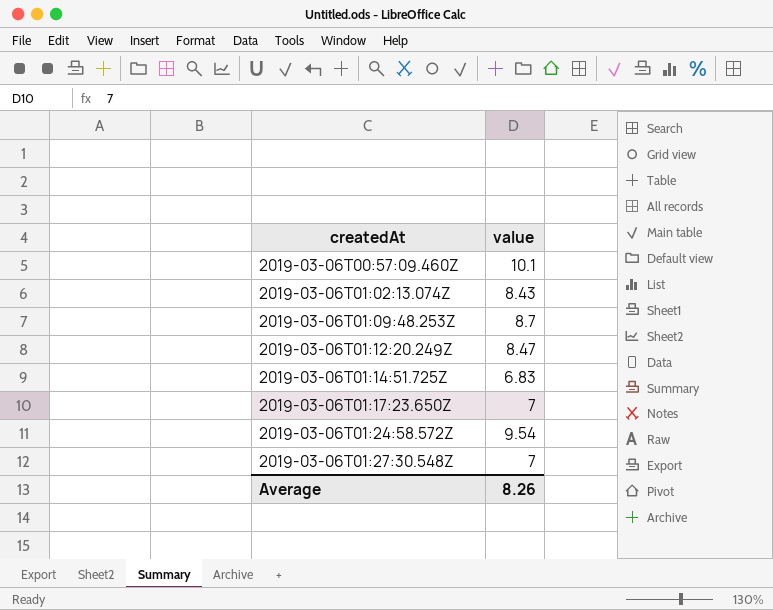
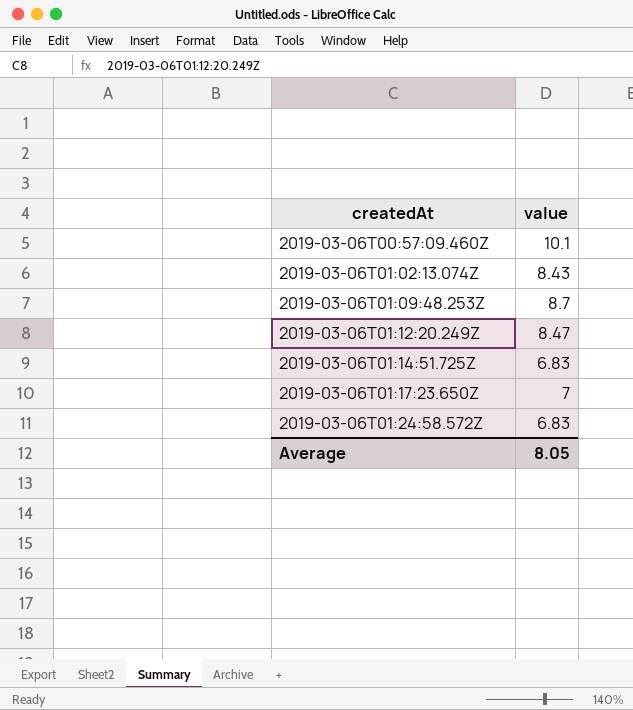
row 2019-03-06T01:27:30.548Z: 7 -> none
2019-03-06T01:24:58.572Z | value: 9.54 -> 6.83
Average | value: 8.26 -> 8.05

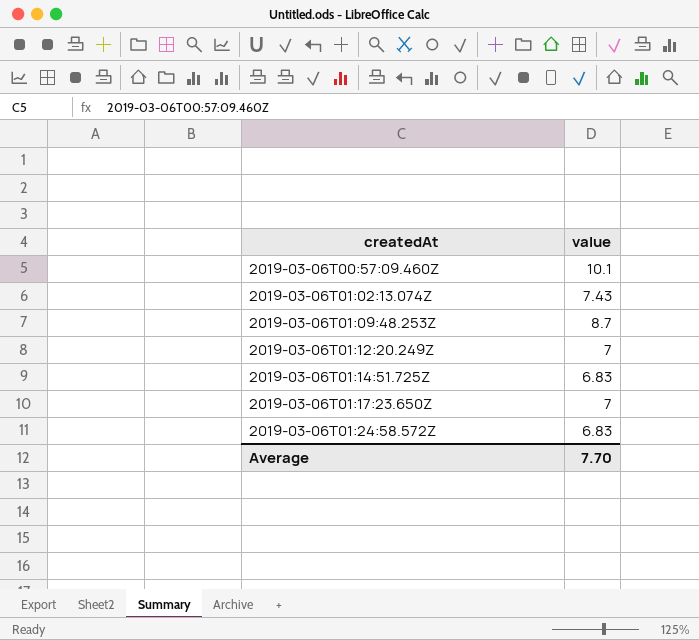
2019-03-06T01:02:13.074Z | value: 8.43 -> 7.43
2019-03-06T01:12:20.249Z | value: 8.47 -> 7
Average | value: 8.05 -> 7.70

